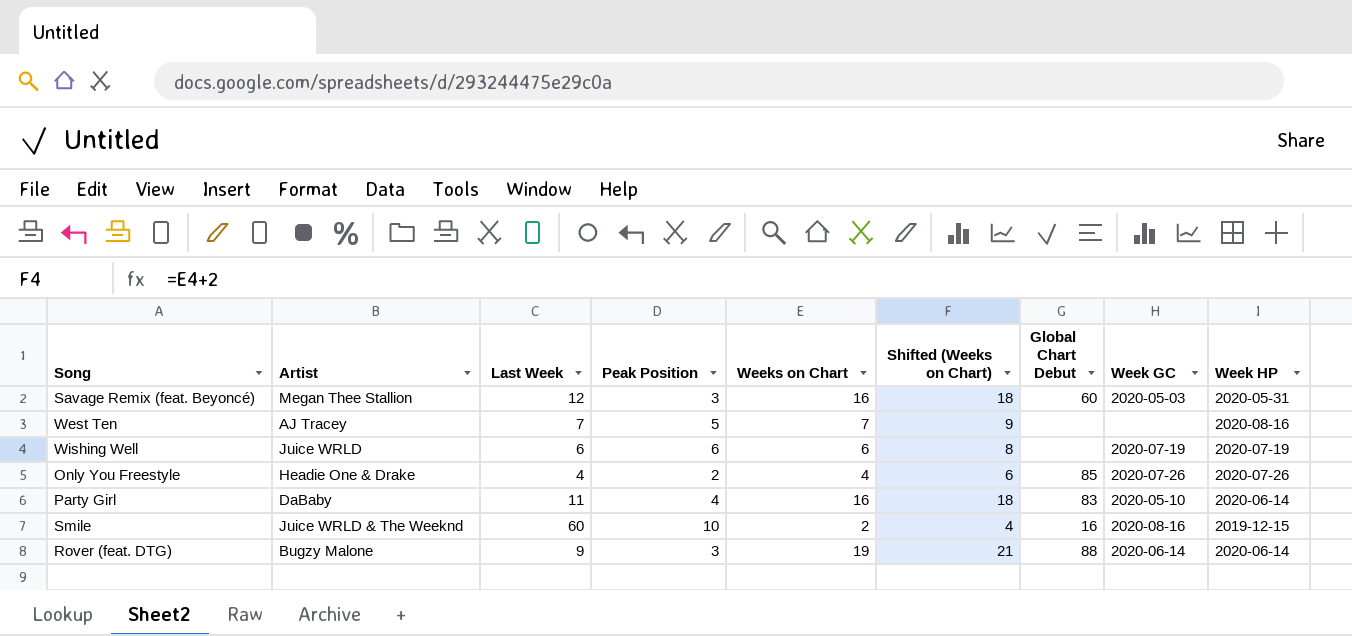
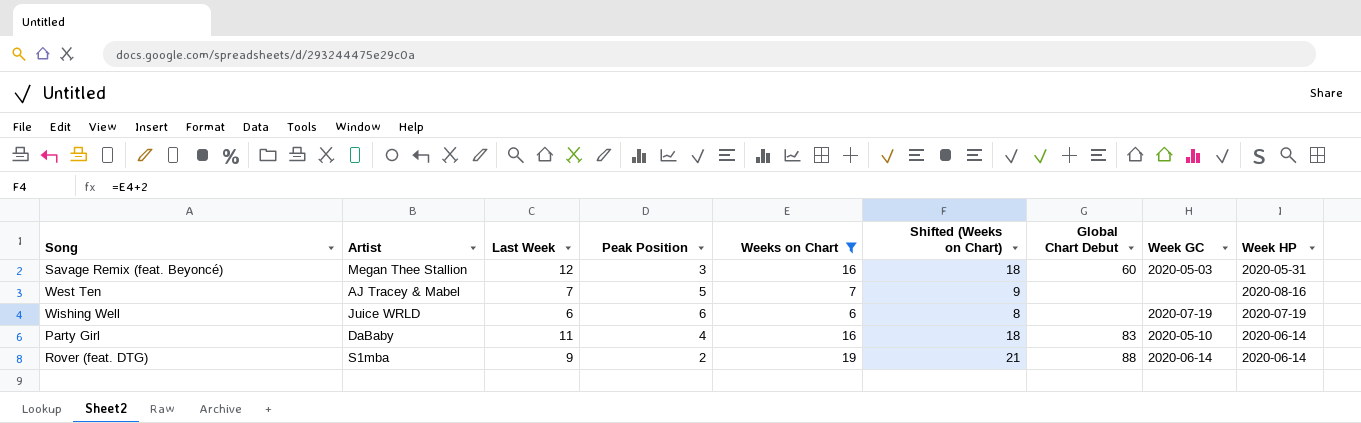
filter: none -> Weeks on Chart >= 6
West Ten | Artist: AJ Tracey -> AJ Tracey & Mabel
Rover (feat. DTG) | Artist: Bugzy Malone -> S1mba
Rover (feat. DTG) | Peak Position: 3 -> 2

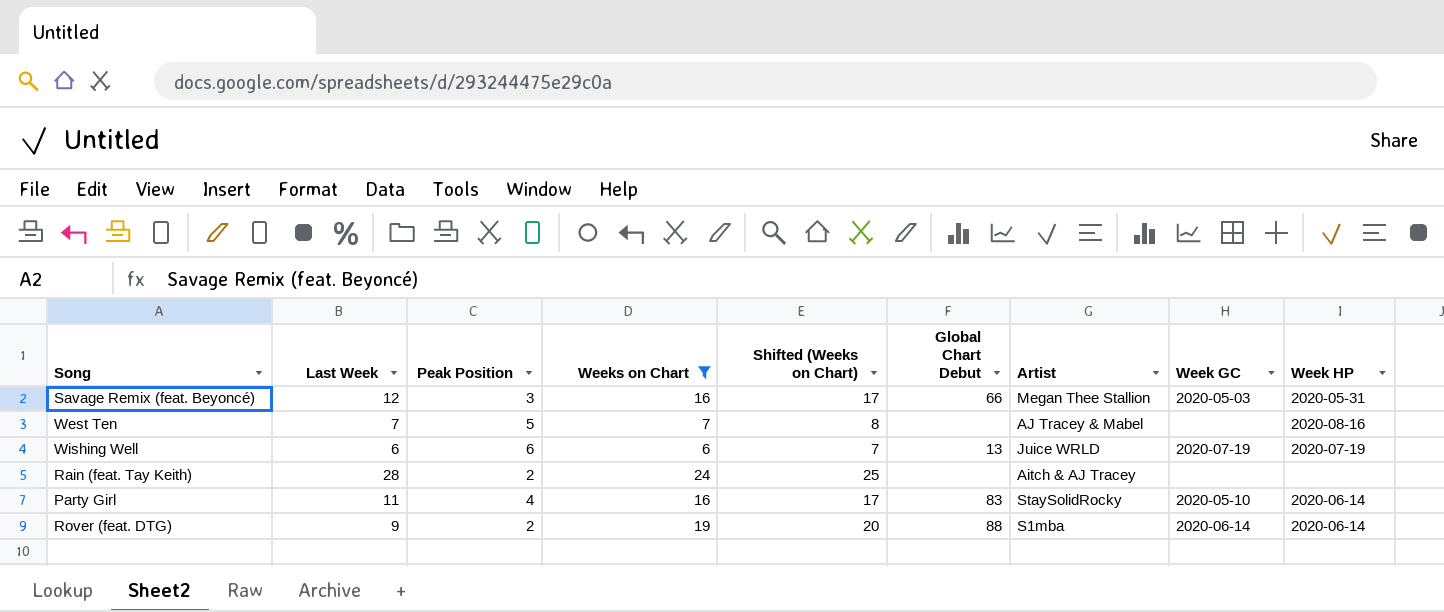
column Shifted (Weeks on Chart) | formula: [Weeks on Chart] + 2 -> [Weeks on Chart] + 1
column Artist | position: 2 -> 7
Savage Remix (feat. Beyoncé) | Global Chart Debut: 60 -> 66
Wishing Well | Global Chart Debut: none -> 13
row Rain (feat. Tay Keith): none -> 28 | 2 | 24 | 25 | none | Aitch & AJ Tracey | none | none
Party Girl | Artist: DaBaby -> StaySolidRocky

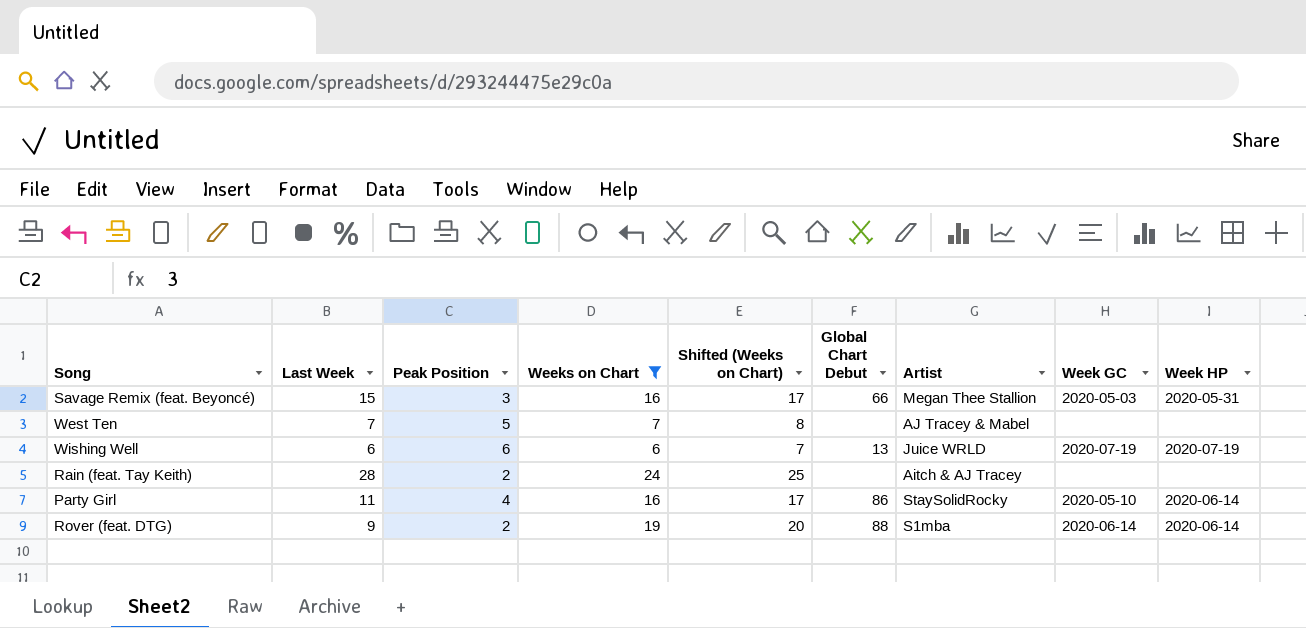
Savage Remix (feat. Beyoncé) | Last Week: 12 -> 15
West Ten | Week HP: 2020-08-16 -> none
Party Girl | Global Chart Debut: 83 -> 86

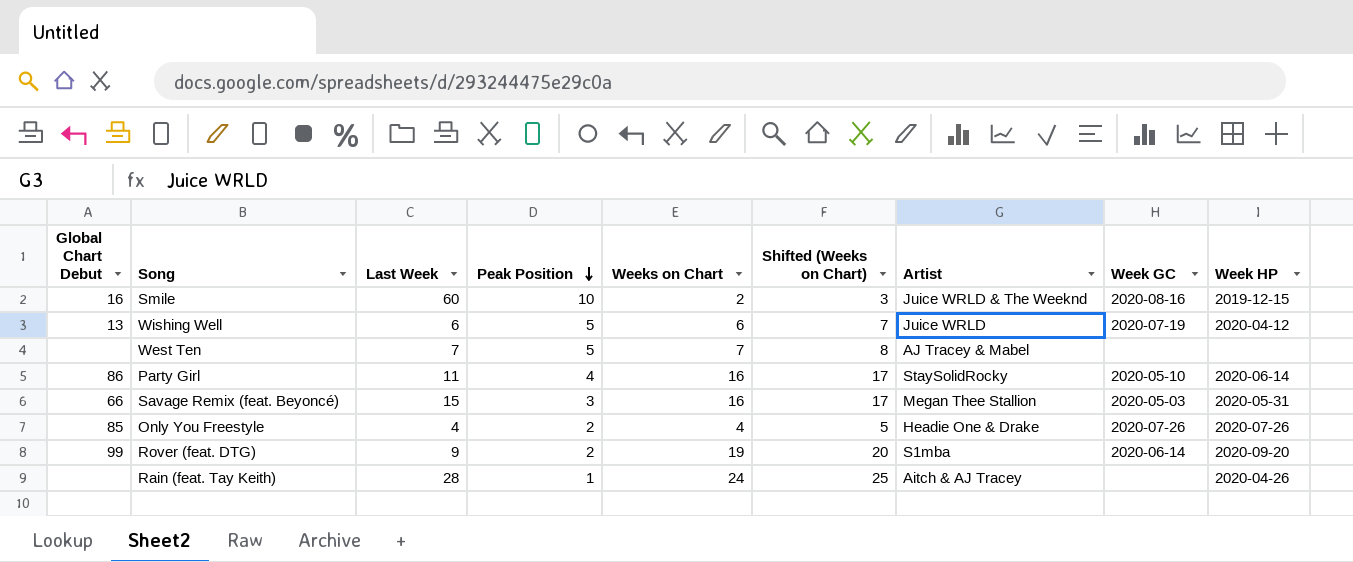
filter: Weeks on Chart >= 6 -> none
row order: none -> Peak Position descending
column Global Chart Debut | position: 6 -> 1
Wishing Well | Peak Position: 6 -> 5
Wishing Well | Week HP: 2020-07-19 -> 2020-04-12
Rover (feat. DTG) | Global Chart Debut: 88 -> 99
Rover (feat. DTG) | Week HP: 2020-06-14 -> 2020-09-20
Rain (feat. Tay Keith) | Peak Position: 2 -> 1
Rain (feat. Tay Keith) | Week HP: none -> 2020-04-26

